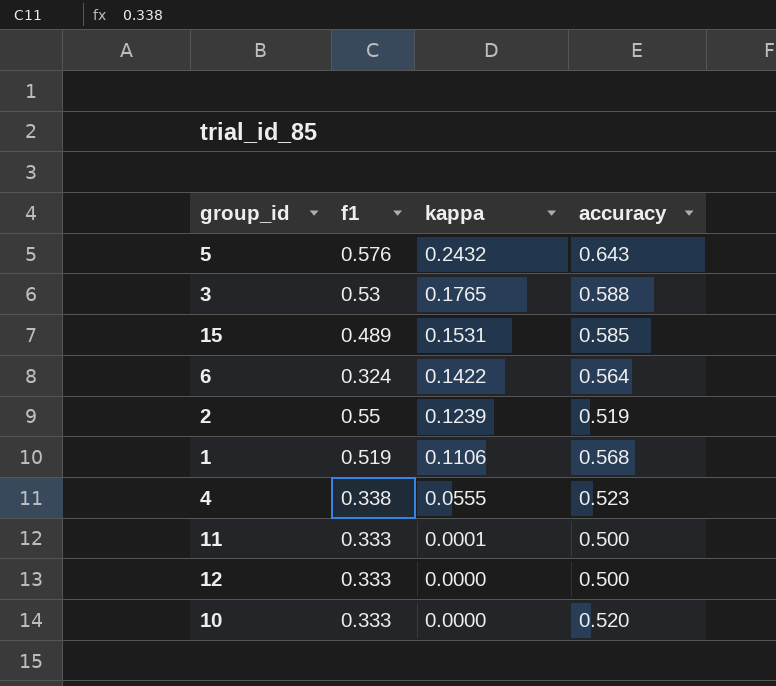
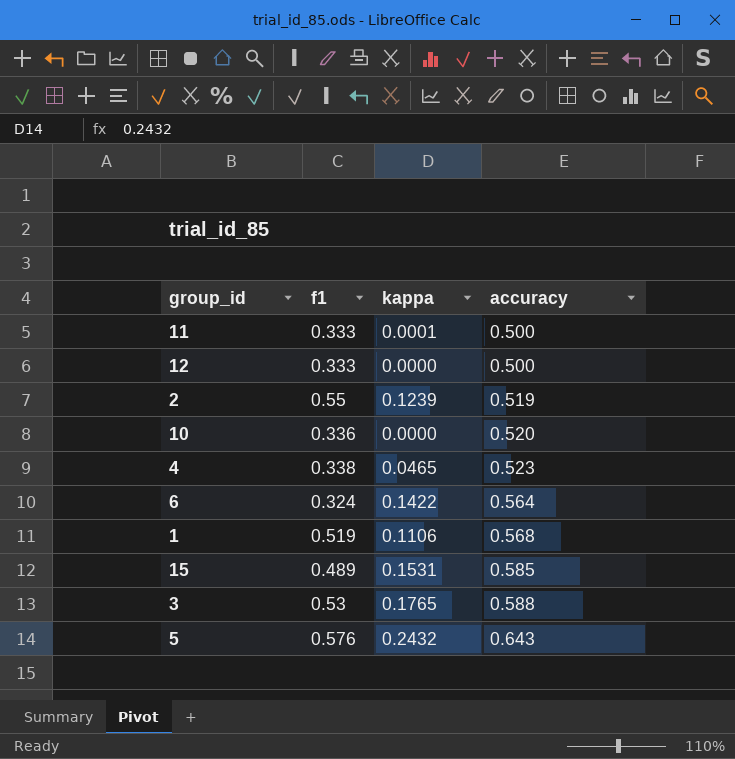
row order: kappa descending -> accuracy ascending
10 | f1: 0.333 -> 0.336
4 | kappa: 0.0555 -> 0.0465

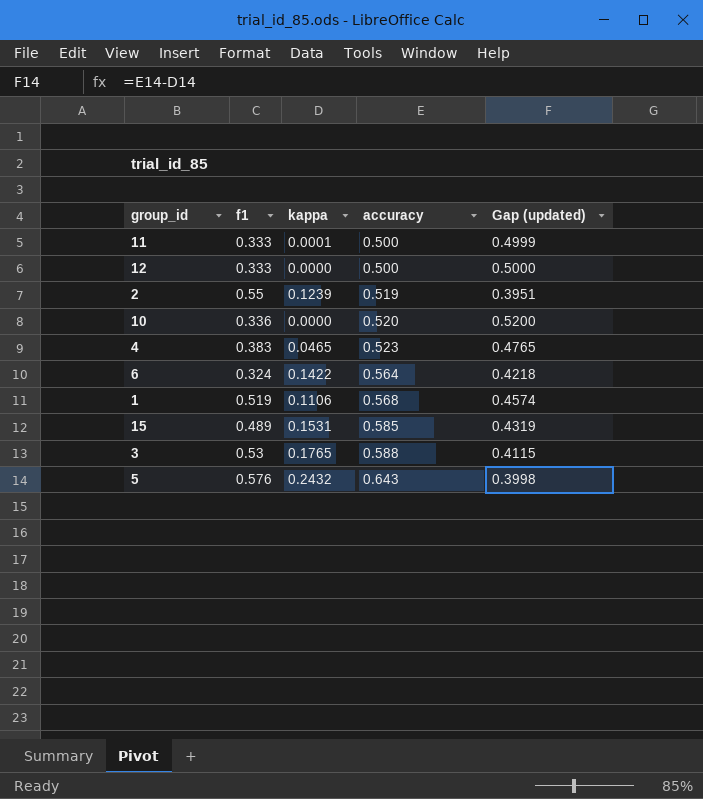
column Gap (updated) | formula: none -> [accuracy] - [kappa]
4 | f1: 0.338 -> 0.383

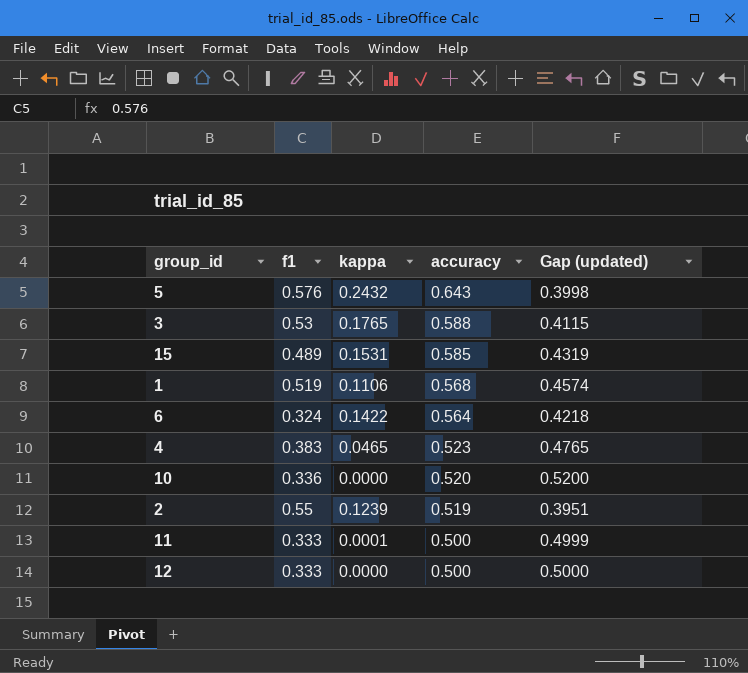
row order: accuracy ascending -> accuracy descending

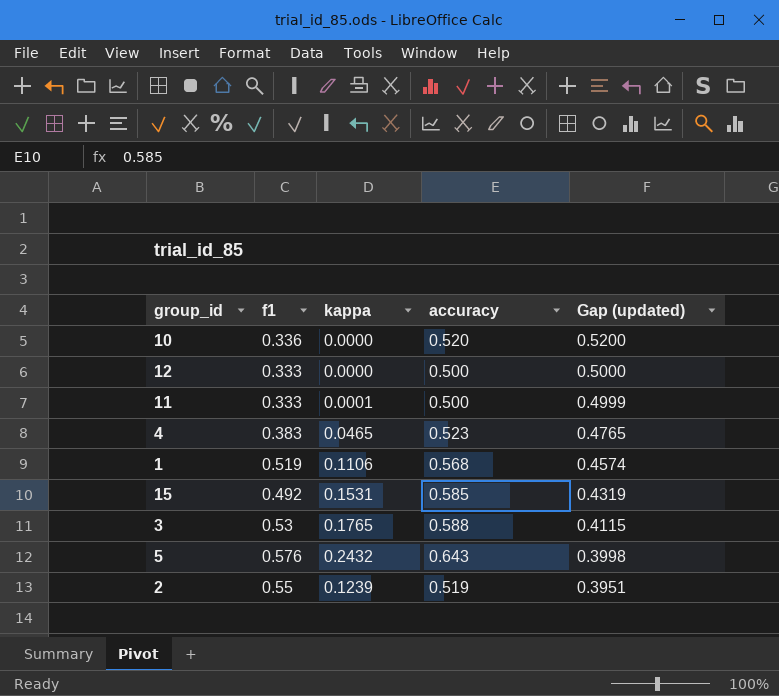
row order: accuracy descending -> Gap (updated) descending
row 6: 0.324 | 0.1422 | 0.564 | 0.4218 -> none
15 | f1: 0.489 -> 0.492

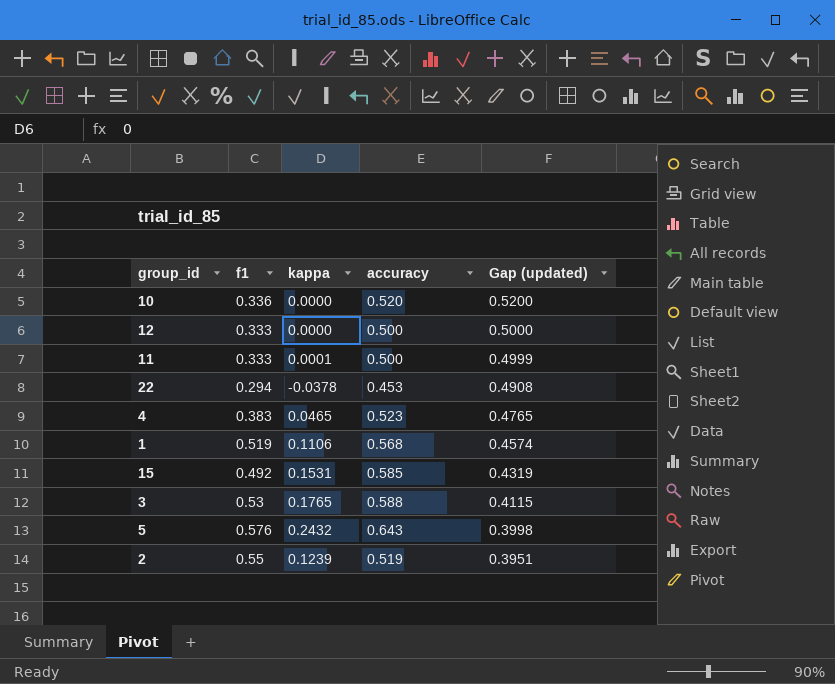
row 22: none -> 0.294 | -0.0378 | 0.453 | 0.4908

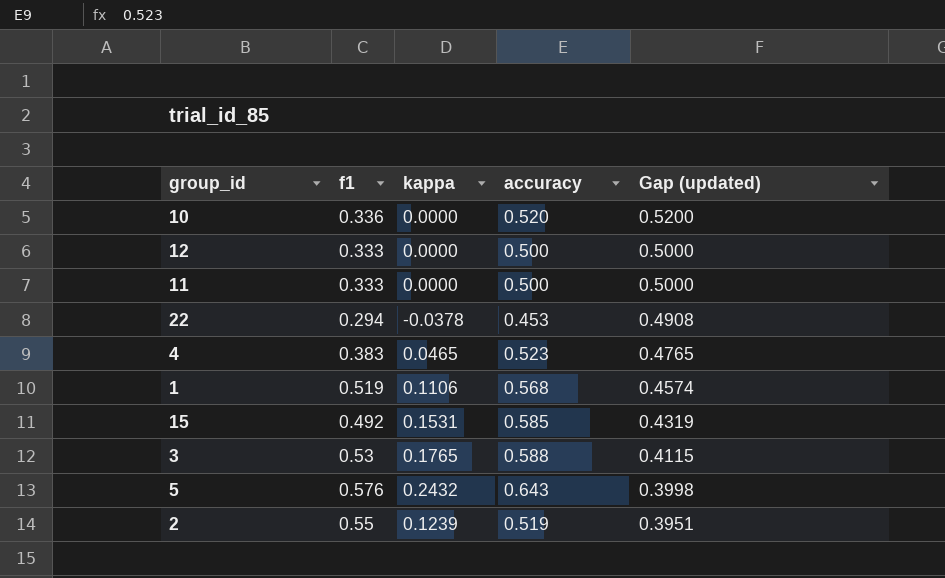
11 | kappa: 0.0001 -> 0.0000
11 | Gap (updated): 0.4999 -> 0.5000

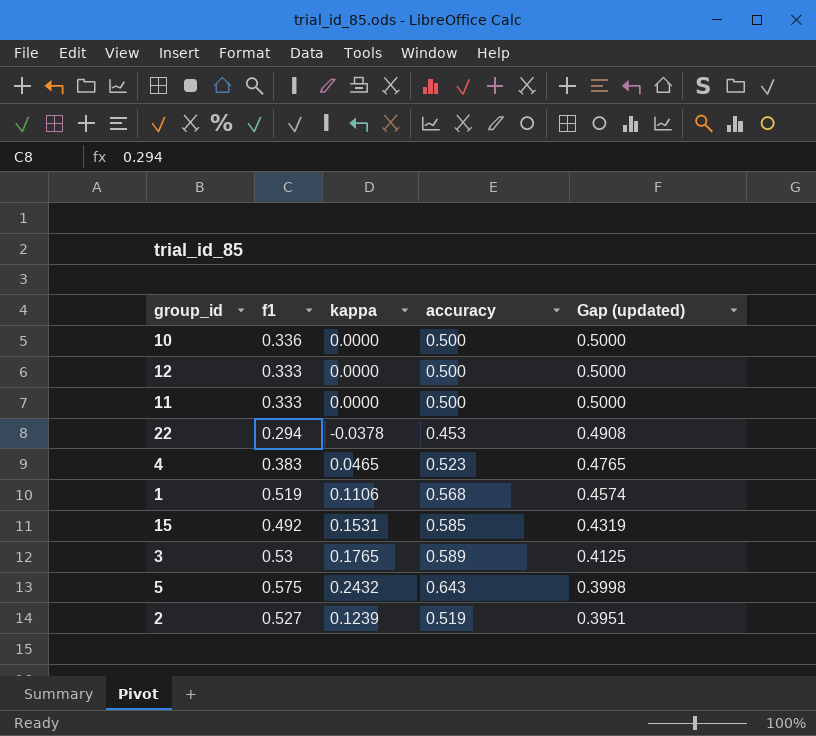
10 | accuracy: 0.520 -> 0.500
10 | Gap (updated): 0.5200 -> 0.5000
3 | accuracy: 0.588 -> 0.589
3 | Gap (updated): 0.4115 -> 0.4125
5 | f1: 0.576 -> 0.575
2 | f1: 0.55 -> 0.527

